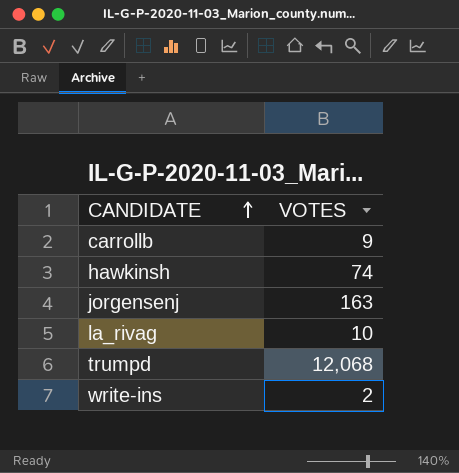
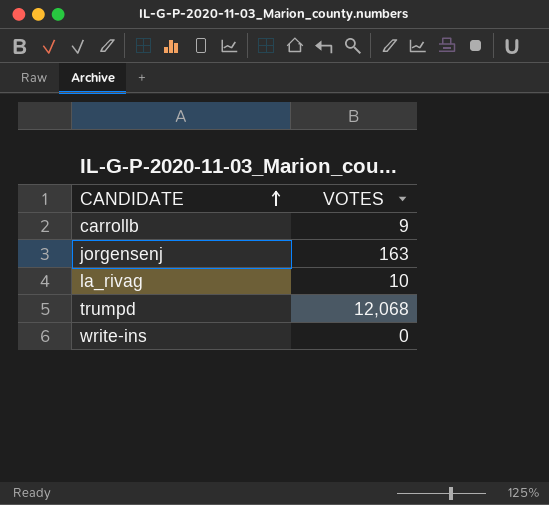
row hawkinsh: 74 -> none
write-ins | VOTES: 2 -> 0

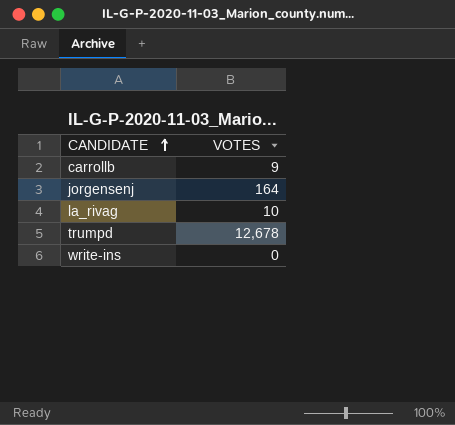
jorgensenj | VOTES: 163 -> 164
trumpd | VOTES: 12,068 -> 12,678

